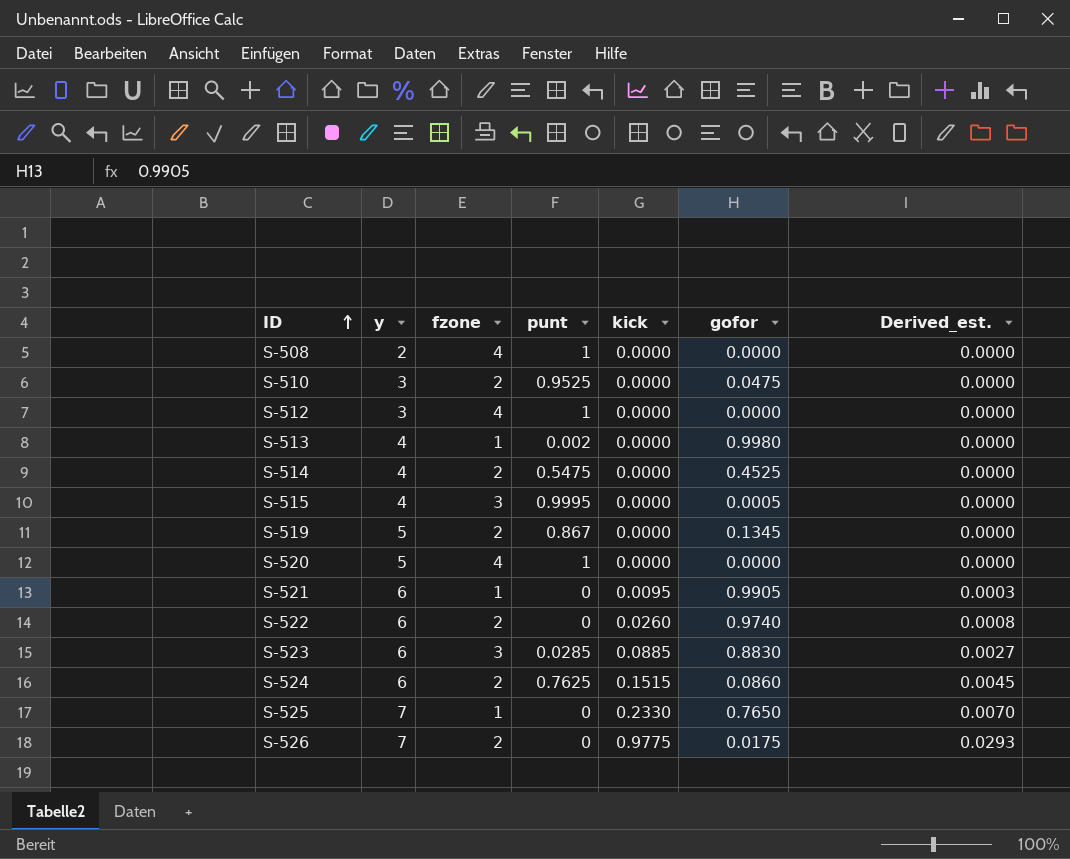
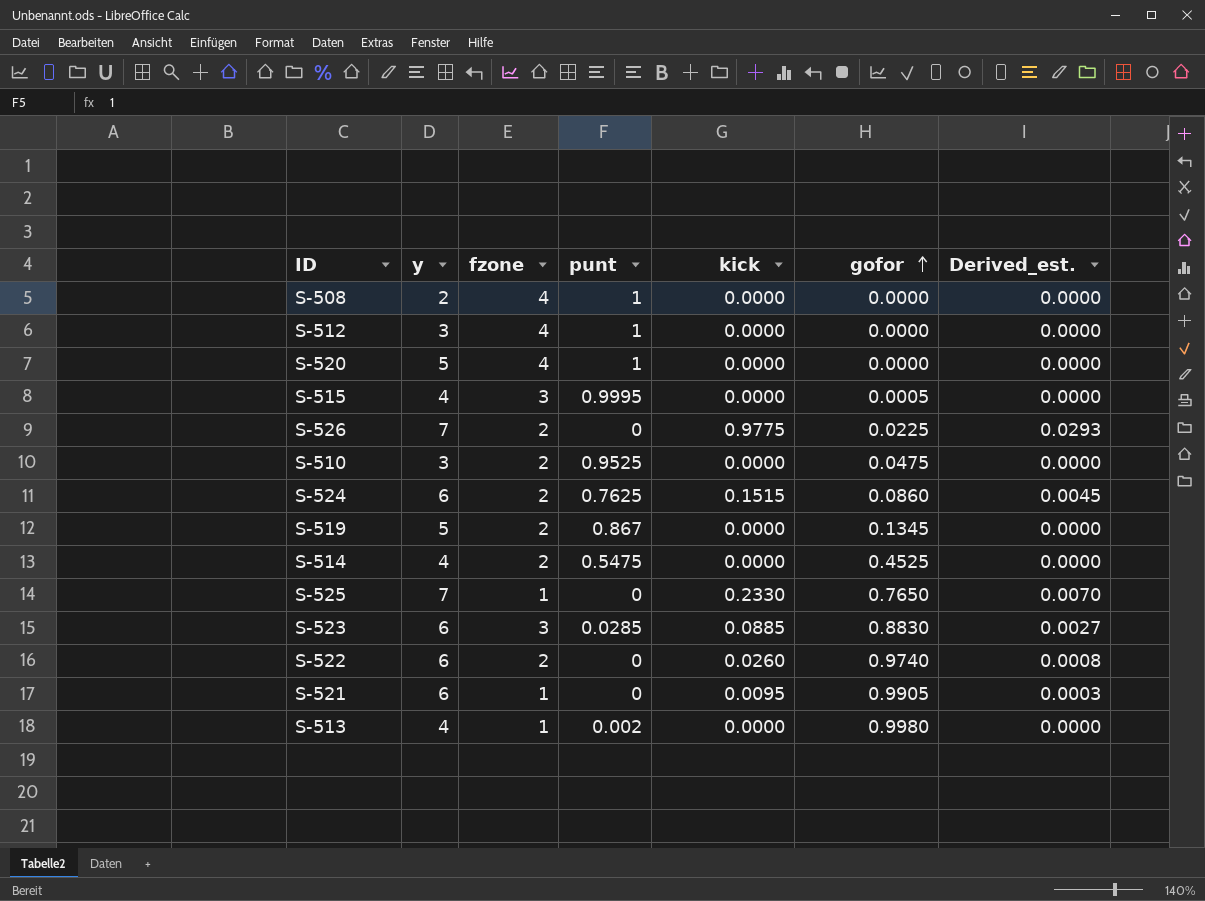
row order: ID ascending -> gofor ascending
S-526 | gofor: 0.0175 -> 0.0225

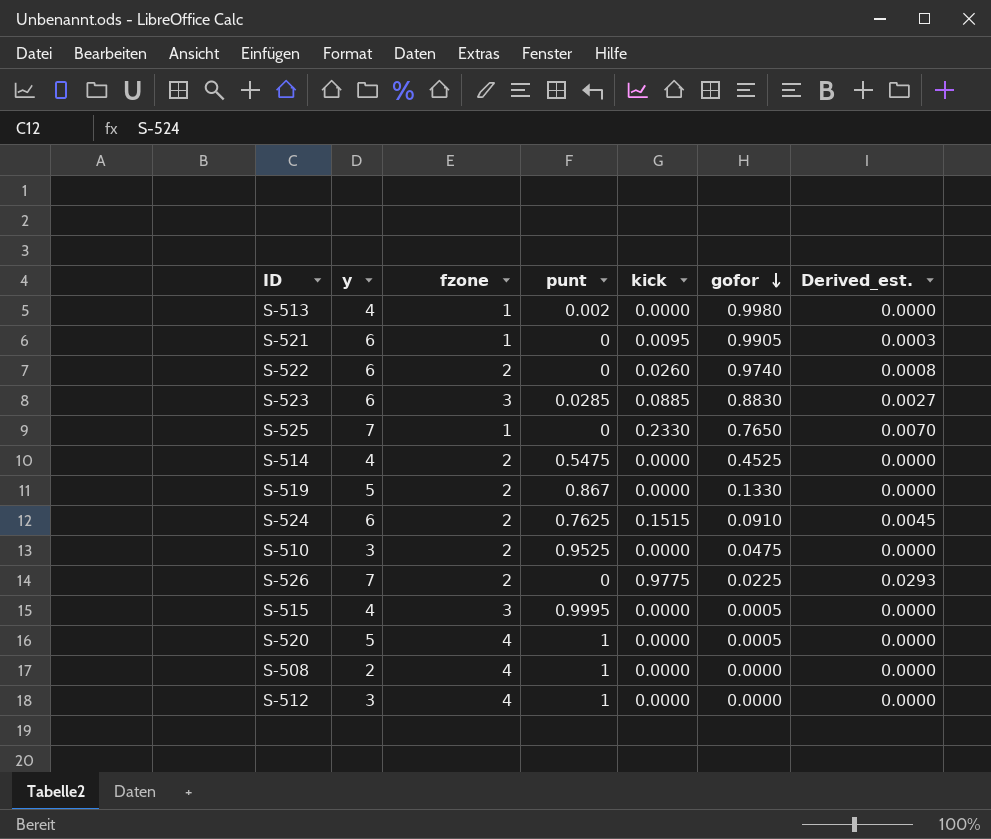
row order: gofor ascending -> gofor descending
S-519 | gofor: 0.1345 -> 0.1330
S-524 | gofor: 0.0860 -> 0.0910
S-520 | gofor: 0.0000 -> 0.0005

